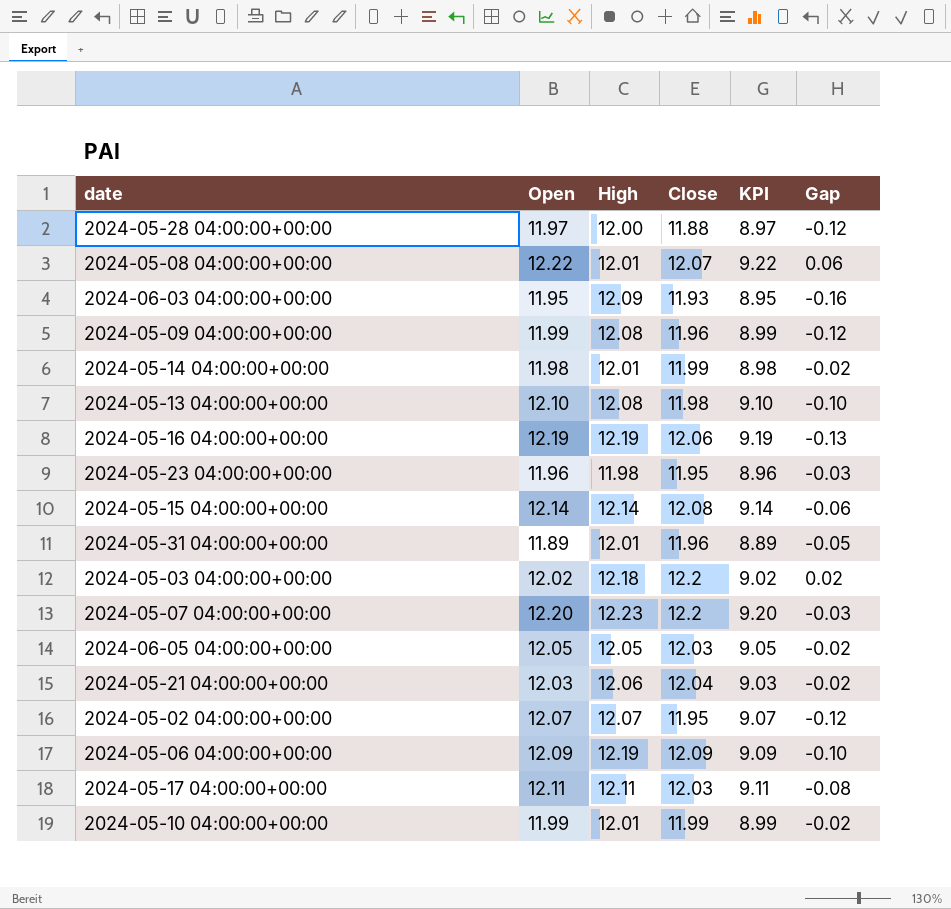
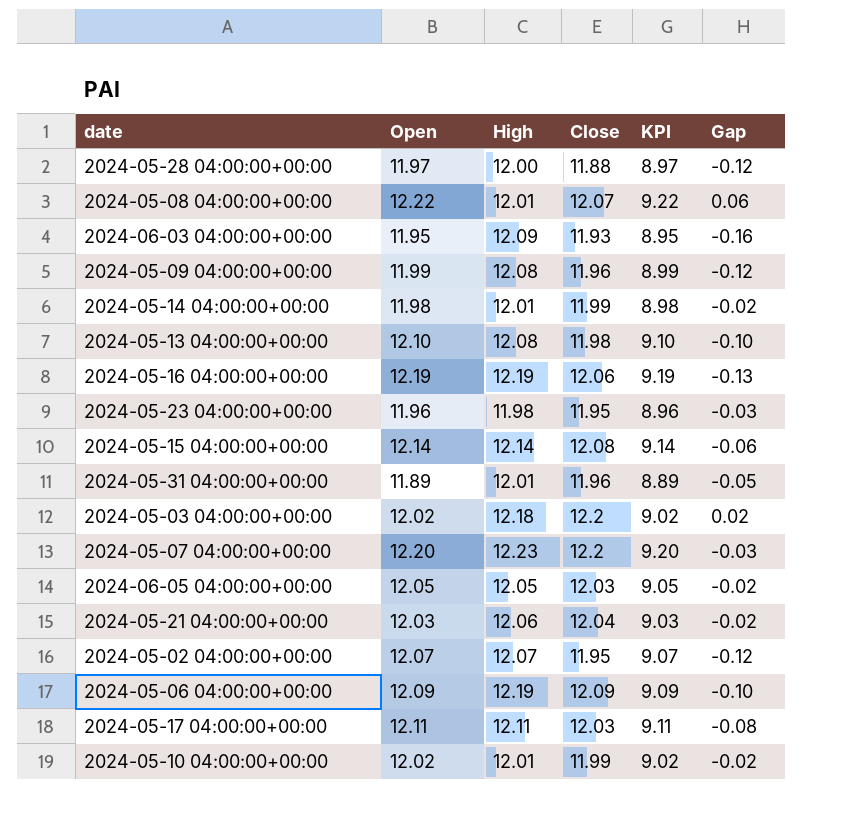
2024-05-10 04:00:00+00:00 | Open: 11.99 -> 12.02
2024-05-10 04:00:00+00:00 | KPI: 8.99 -> 9.02

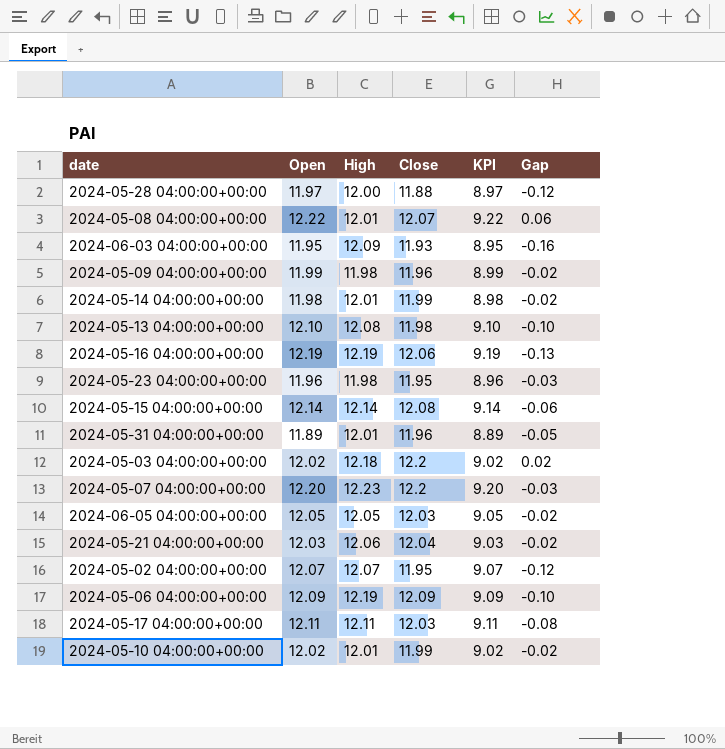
2024-05-09 04:00:00+00:00 | High: 12.08 -> 11.98
2024-05-09 04:00:00+00:00 | Gap: -0.12 -> -0.02

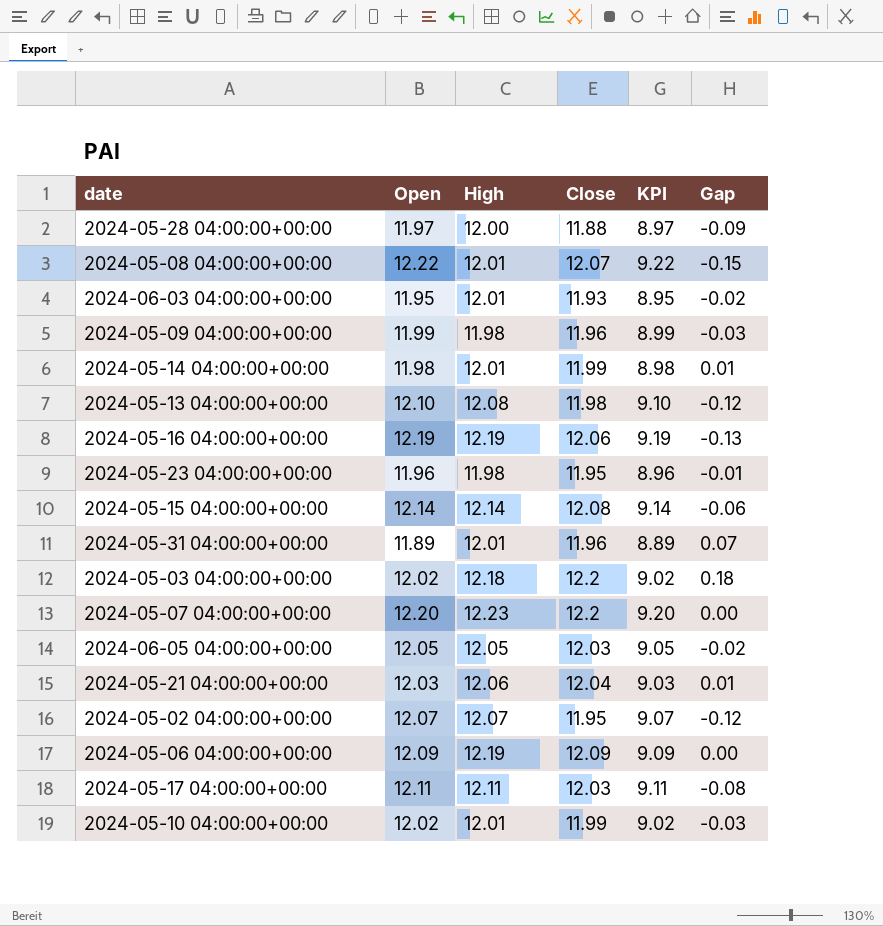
column Gap | formula: [Close] - [High] -> [Close] - [Open]
2024-06-03 04:00:00+00:00 | High: 12.09 -> 12.01

